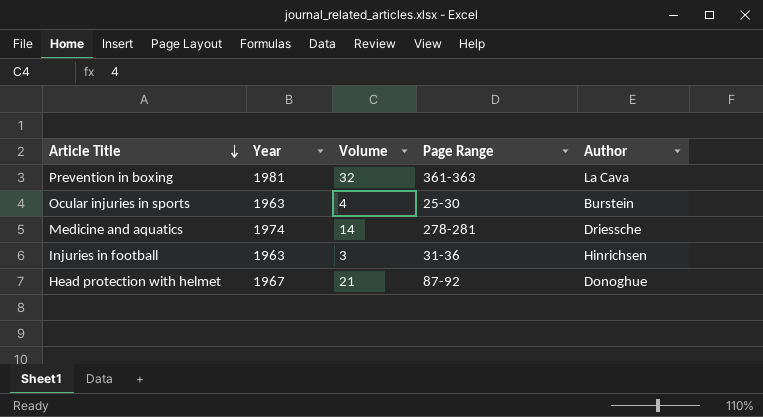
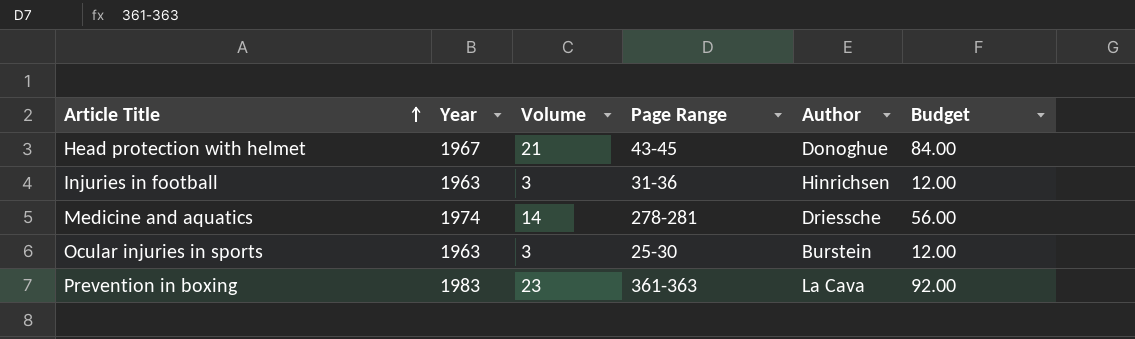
row order: Article Title descending -> Article Title ascending
column Budget | formula: none -> [Volume] * 4
Head protection with helmet | Page Range: 87-92 -> 43-45
Ocular injuries in sports | Volume: 4 -> 3
Prevention in boxing | Year: 1981 -> 1983
Prevention in boxing | Volume: 32 -> 23

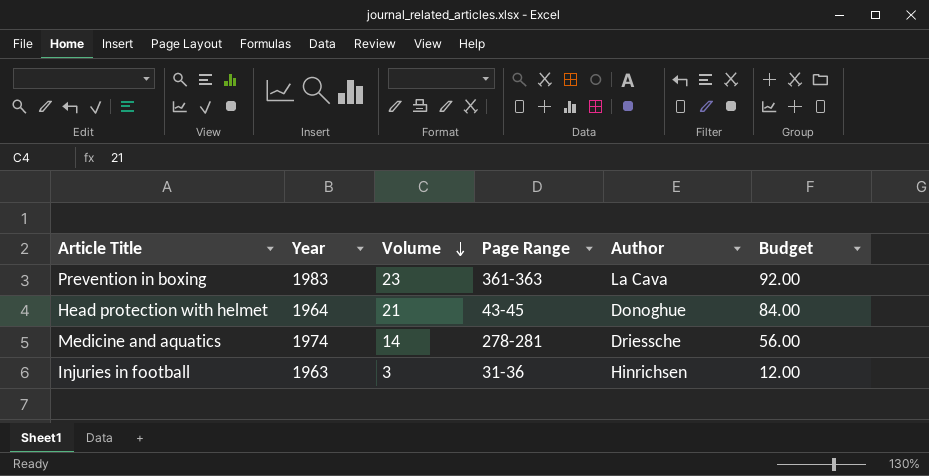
row order: Article Title ascending -> Volume descending
row Ocular injuries in sports: 1963 | 3 | 25-30 | Burstein | 12.00 -> none
Head protection with helmet | Year: 1967 -> 1964

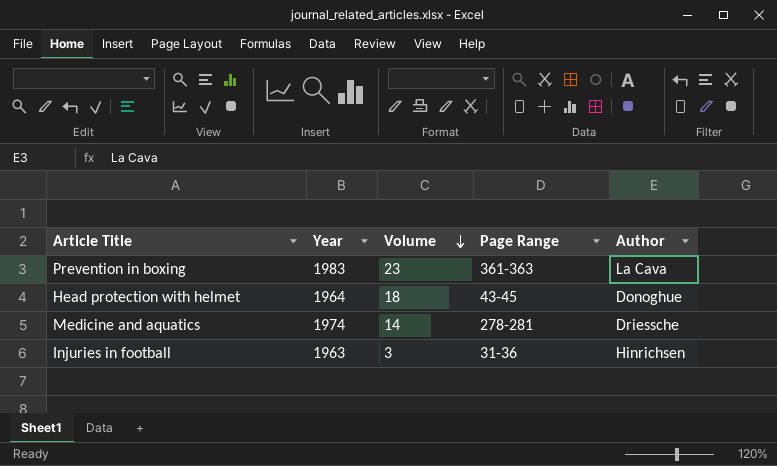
column Budget | formula: [Volume] * 4 -> none
Head protection with helmet | Volume: 21 -> 18

